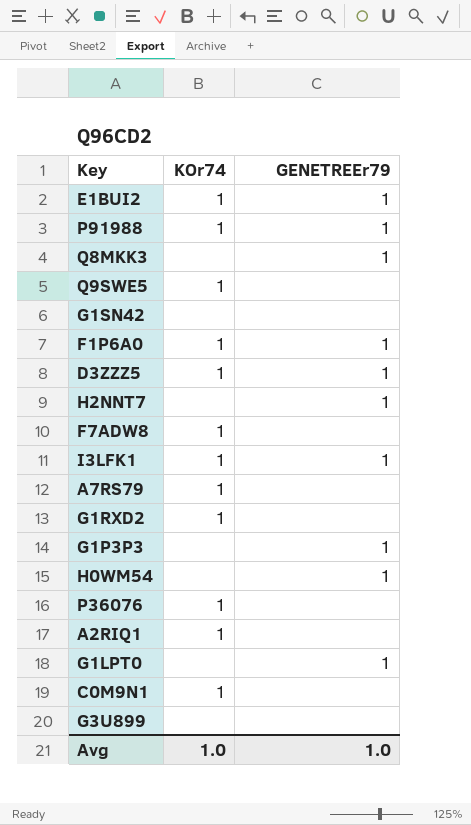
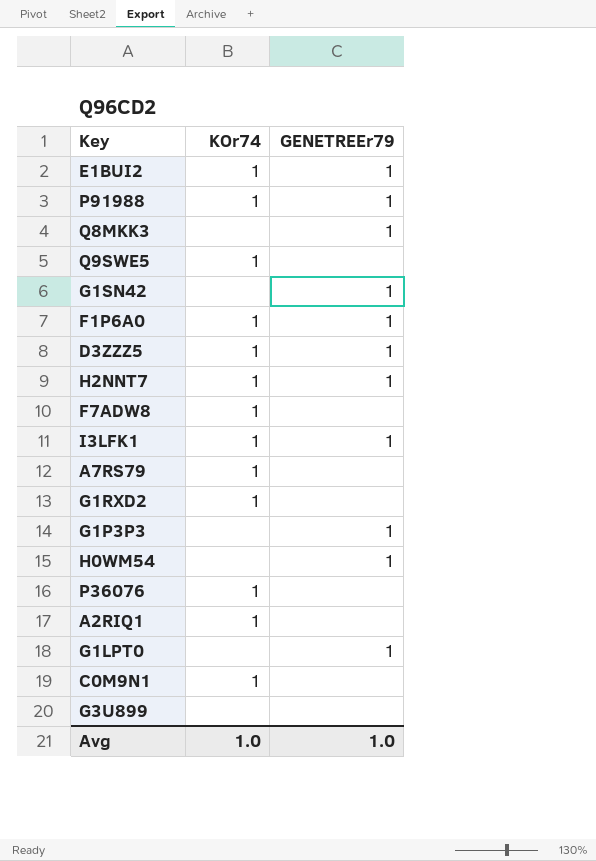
G1SN42 | GENETREEr79: none -> 1
H2NNT7 | KOr74: none -> 1

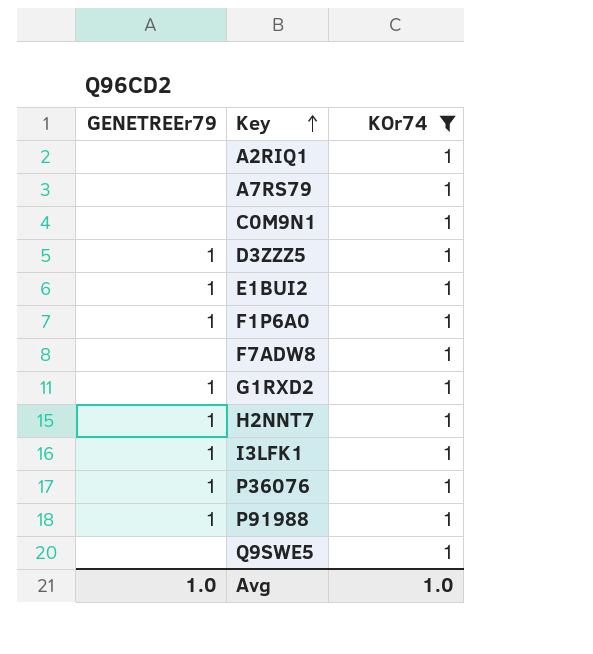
filter: none -> KOr74 = 1
row order: none -> Key ascending
column GENETREEr79 | position: 3 -> 1
G1RXD2 | GENETREEr79: none -> 1
P36076 | GENETREEr79: none -> 1

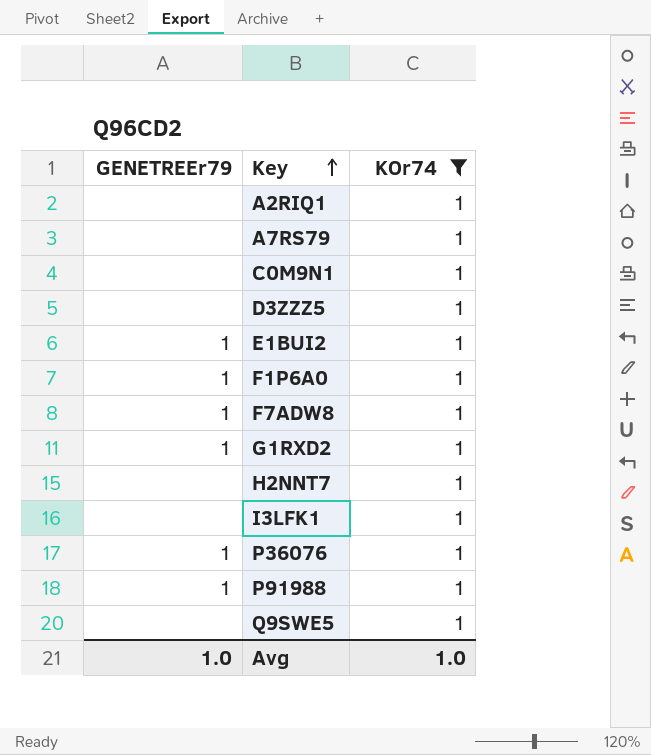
D3ZZZ5 | GENETREEr79: 1 -> none
F7ADW8 | GENETREEr79: none -> 1
H2NNT7 | GENETREEr79: 1 -> none
I3LFK1 | GENETREEr79: 1 -> none

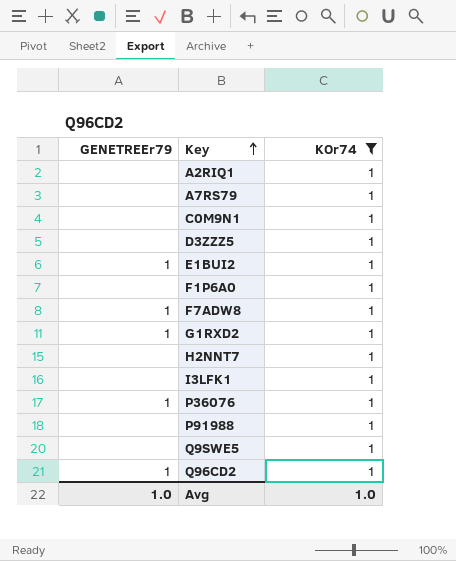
F1P6A0 | GENETREEr79: 1 -> none
P91988 | GENETREEr79: 1 -> none
row Q96CD2: none -> 1 | 1

